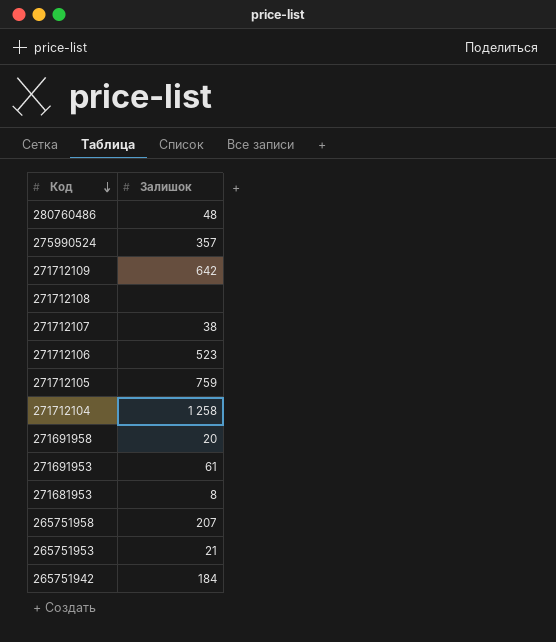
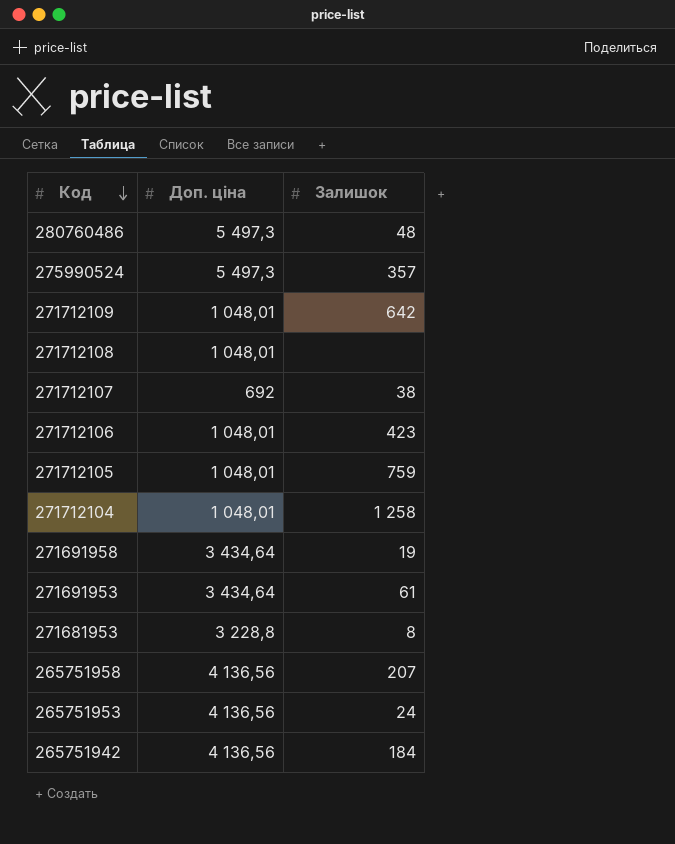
column Доп. ціна | position: none -> 2
271712106 | Залишок: 523 -> 423
271691958 | Залишок: 20 -> 19
265751953 | Залишок: 21 -> 24

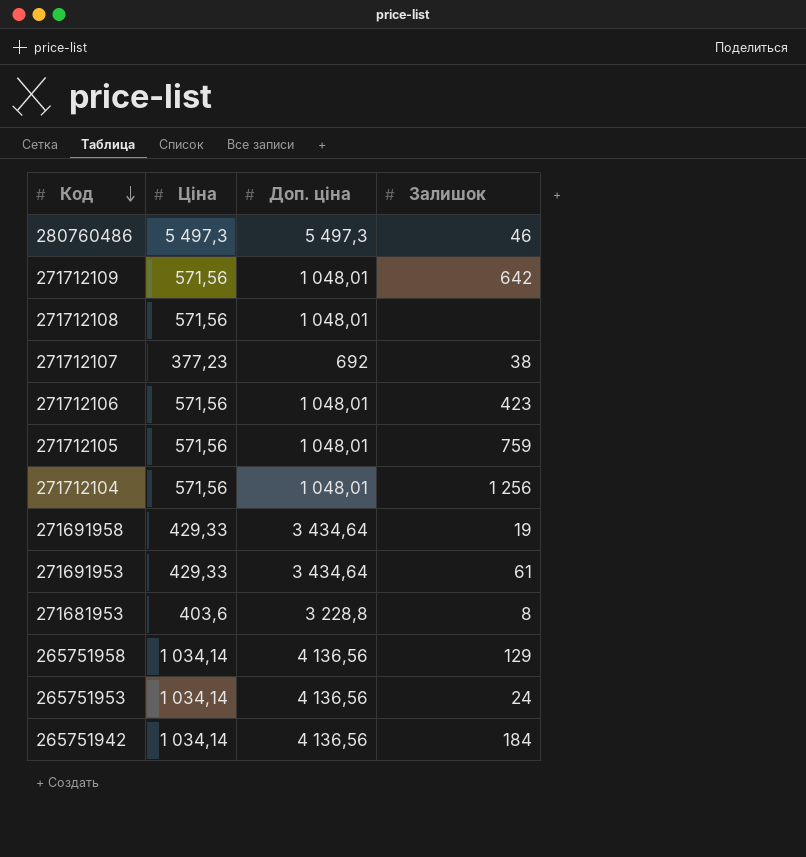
column Ціна | position: none -> 2
row 275990524: 5 497,3 | 357 -> none
280760486 | Залишок: 48 -> 46
271712104 | Залишок: 1 258 -> 1 256
265751958 | Залишок: 207 -> 129

